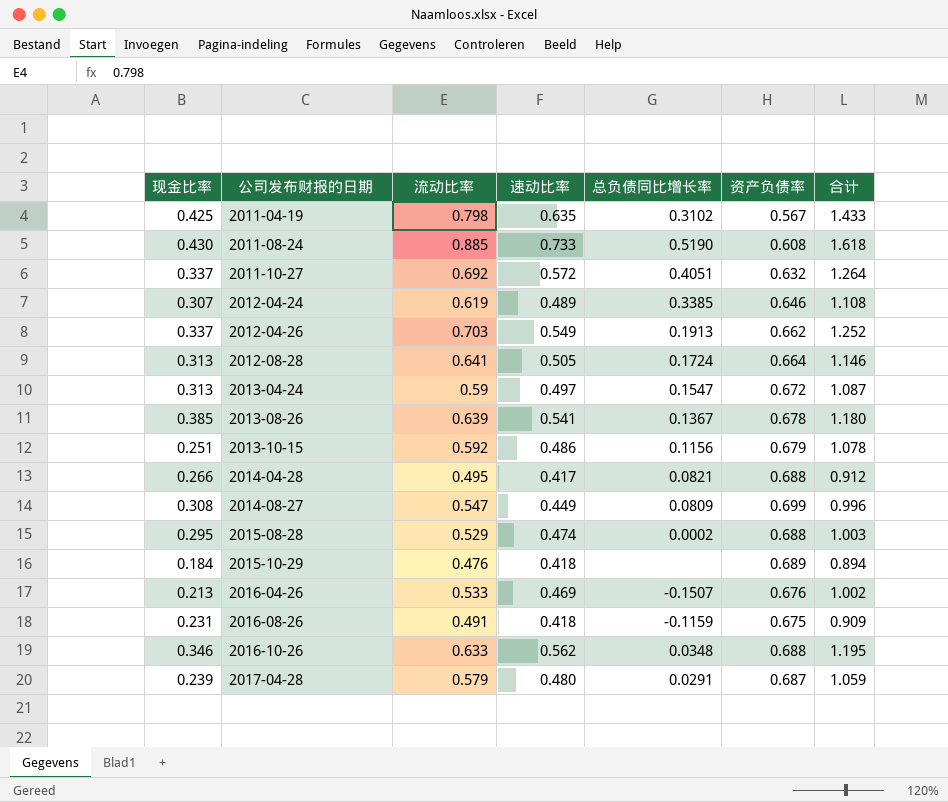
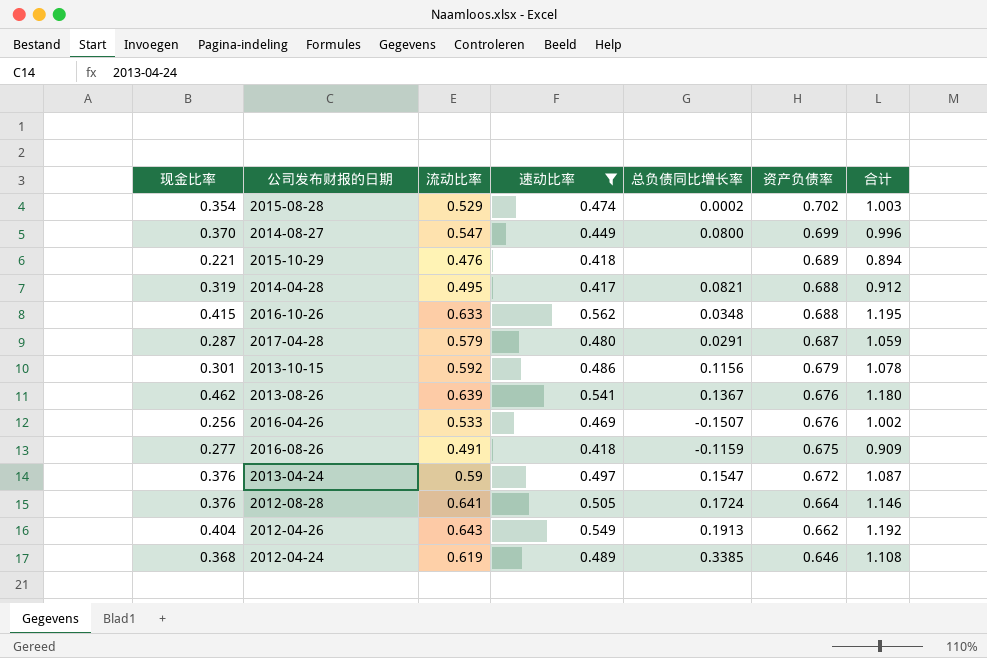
filter: none -> 速动比率 <= 0.562
row order: 公司发布财报的日期 ascending -> 资产负债率 descending
2015-08-28 | 现金比率: 0.295 -> 0.354
2015-08-28 | 资产负债率: 0.688 -> 0.702
2014-08-27 | 现金比率: 0.308 -> 0.370
2014-08-27 | 总负债同比增长率: 0.0809 -> 0.0800
2015-10-29 | 现金比率: 0.184 -> 0.221
2014-04-28 | 现金比率: 0.266 -> 0.319
2016-10-26 | 现金比率: 0.346 -> 0.415
2017-04-28 | 现金比率: 0.239 -> 0.287
2013-10-15 | 现金比率: 0.251 -> 0.301
2013-08-26 | 现金比率: 0.385 -> 0.462
2013-08-26 | 资产负债率: 0.678 -> 0.676
2016-04-26 | 现金比率: 0.213 -> 0.256
2016-08-26 | 现金比率: 0.231 -> 0.277
2013-04-24 | 现金比率: 0.313 -> 0.376
2012-08-28 | 现金比率: 0.313 -> 0.376
2012-04-26 | 现金比率: 0.337 -> 0.404
2012-04-26 | 流动比率: 0.703 -> 0.643
2012-04-26 | 合计: 1.252 -> 1.192
2012-04-24 | 现金比率: 0.307 -> 0.368

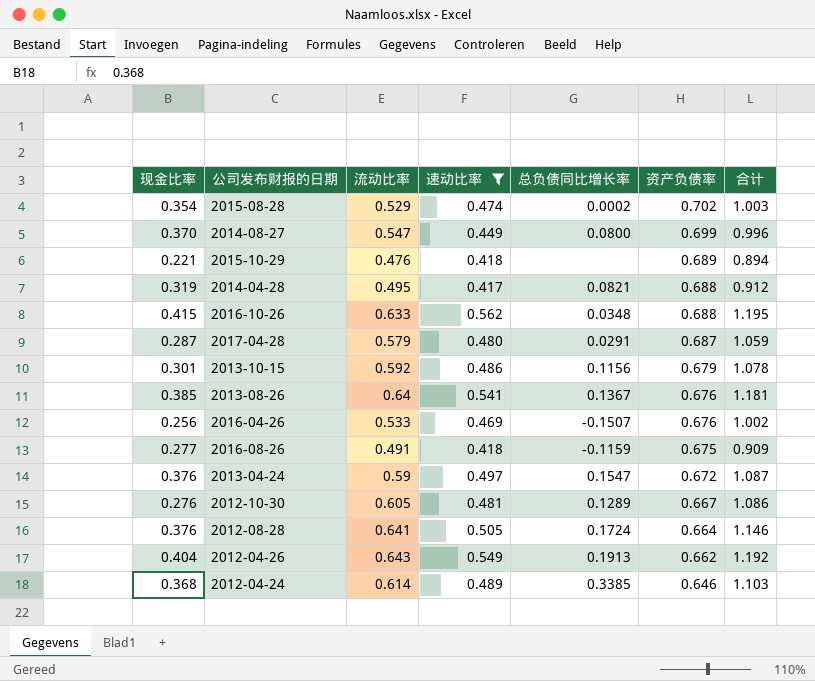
2013-08-26 | 现金比率: 0.462 -> 0.385
2013-08-26 | 流动比率: 0.639 -> 0.64
2013-08-26 | 合计: 1.180 -> 1.181
row 2012-10-30: none -> 0.276 | 0.605 | 0.481 | 0.1289 | 0.667 | 1.086
2012-04-24 | 流动比率: 0.619 -> 0.614
2012-04-24 | 合计: 1.108 -> 1.103

